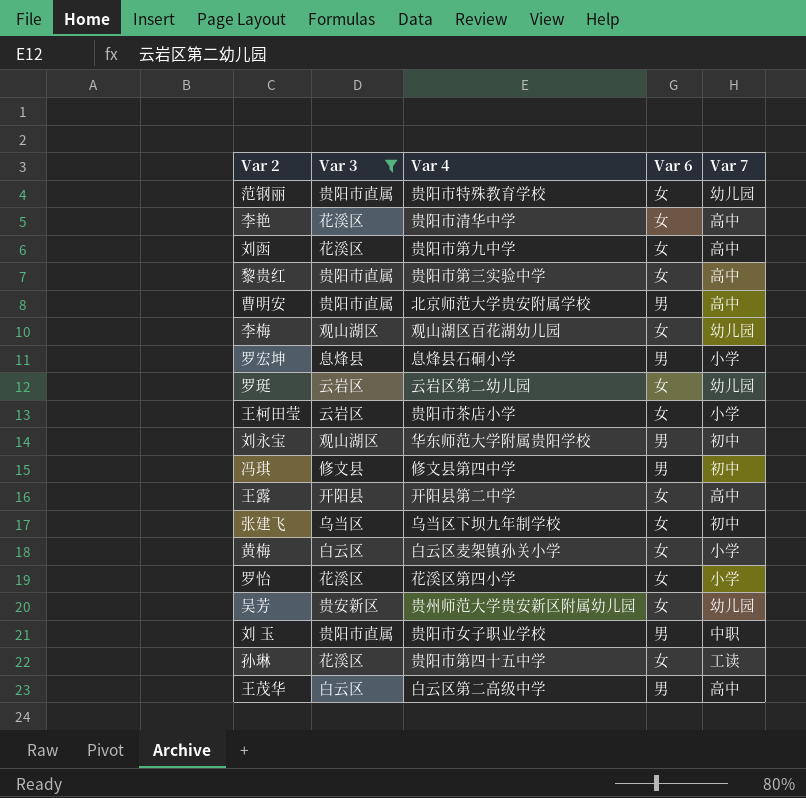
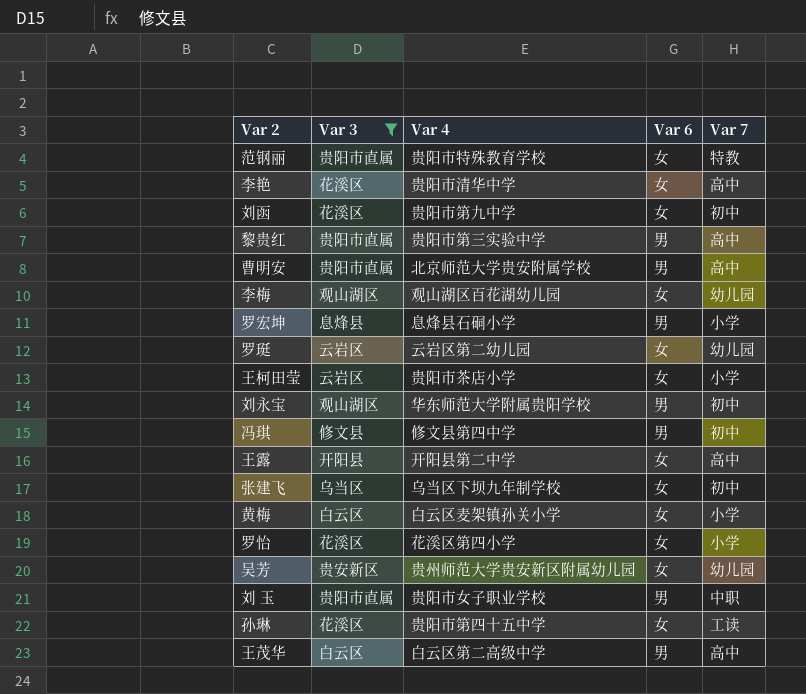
范钢丽 | Var 7: 幼儿园 -> 特教
刘函 | Var 7: 高中 -> 初中
黎贵红 | Var 6: 女 -> 男

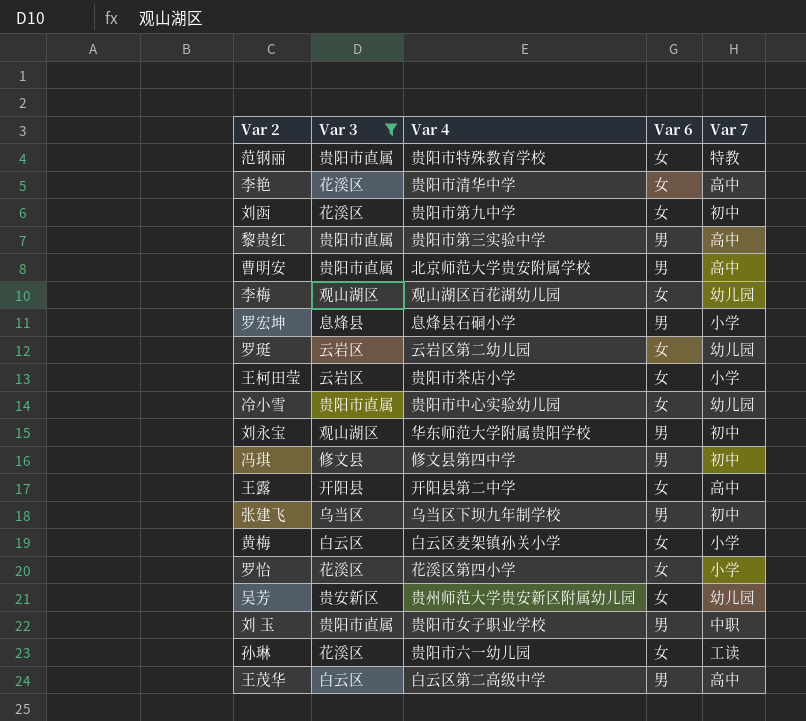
row 冷小雪: none -> 贵阳市直属 | 贵阳市中心实验幼儿园 | 女 | 幼儿园
张建飞 | Var 6: 女 -> 男
孙琳 | Var 4: 贵阳市第四十五中学 -> 贵阳市六一幼儿园

